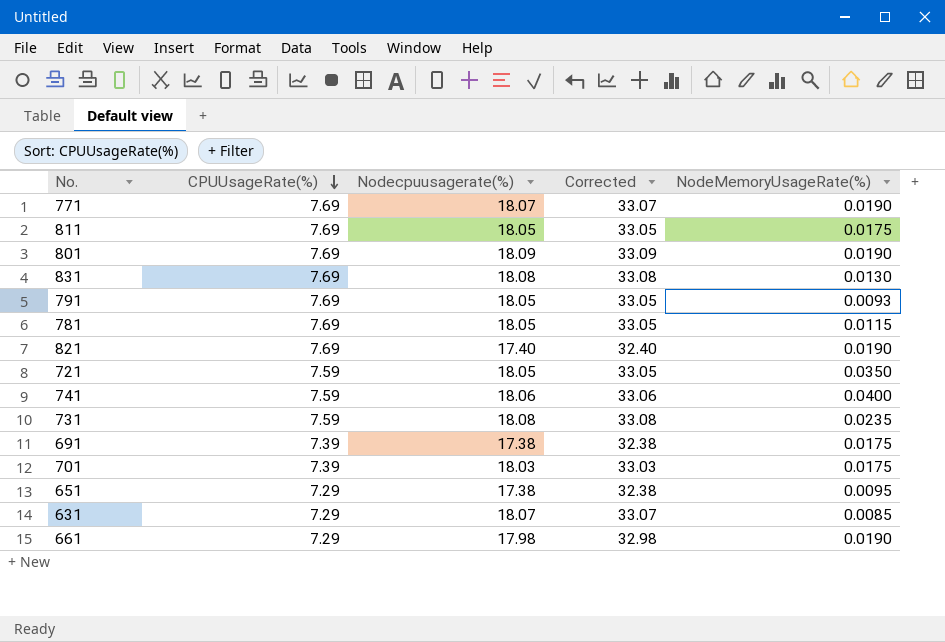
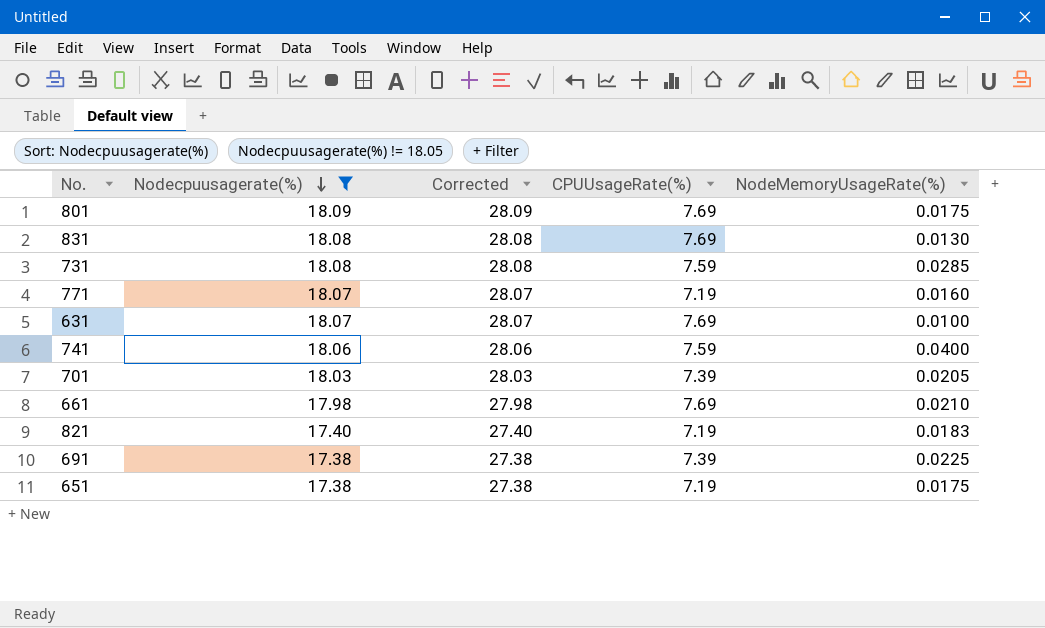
filter: none -> Nodecpuusagerate(%) != 18.05
row order: CPUUsageRate(%) descending -> Nodecpuusagerate(%) descending
column Corrected | formula: [Nodecpuusagerate(%)] + 15 -> [Nodecpuusagerate(%)] + 10
column CPUUsageRate(%) | position: 2 -> 4
801 | NodeMemoryUsageRate(%): 0.0190 -> 0.0175
731 | NodeMemoryUsageRate(%): 0.0235 -> 0.0285
771 | CPUUsageRate(%): 7.69 -> 7.19
771 | NodeMemoryUsageRate(%): 0.0190 -> 0.0160
631 | CPUUsageRate(%): 7.29 -> 7.69
631 | NodeMemoryUsageRate(%): 0.0085 -> 0.0100
701 | NodeMemoryUsageRate(%): 0.0175 -> 0.0205
661 | CPUUsageRate(%): 7.29 -> 7.69
661 | NodeMemoryUsageRate(%): 0.0190 -> 0.0210
821 | CPUUsageRate(%): 7.69 -> 7.19
821 | NodeMemoryUsageRate(%): 0.0190 -> 0.0183
691 | NodeMemoryUsageRate(%): 0.0175 -> 0.0225
651 | CPUUsageRate(%): 7.29 -> 7.19
651 | NodeMemoryUsageRate(%): 0.0095 -> 0.0175

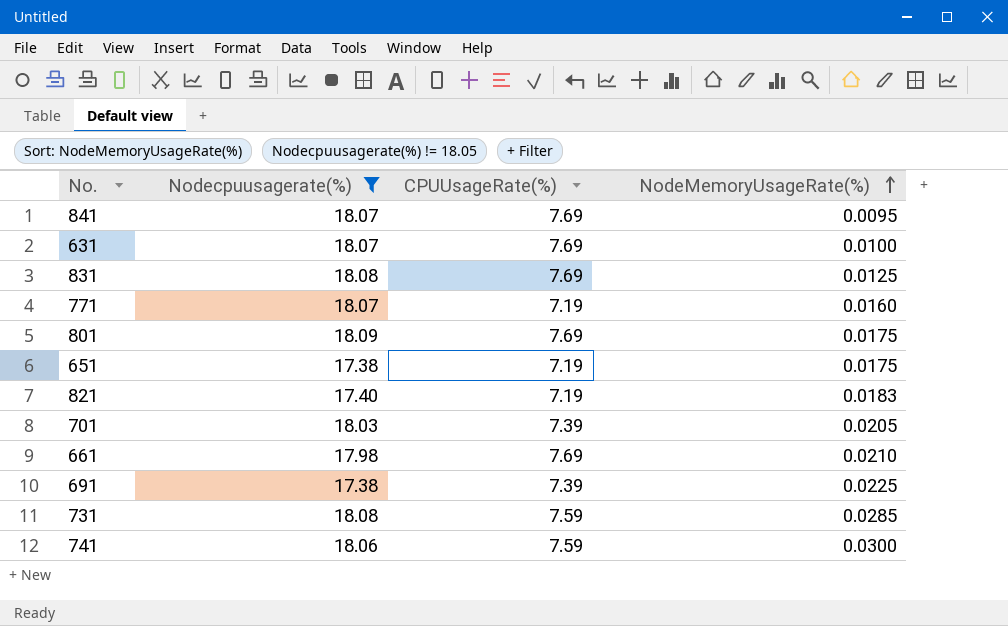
row order: Nodecpuusagerate(%) descending -> NodeMemoryUsageRate(%) ascending
column Corrected | formula: [Nodecpuusagerate(%)] + 10 -> none
row 841: none -> 18.07 | 7.69 | 0.0095
831 | NodeMemoryUsageRate(%): 0.0130 -> 0.0125
741 | NodeMemoryUsageRate(%): 0.0400 -> 0.0300

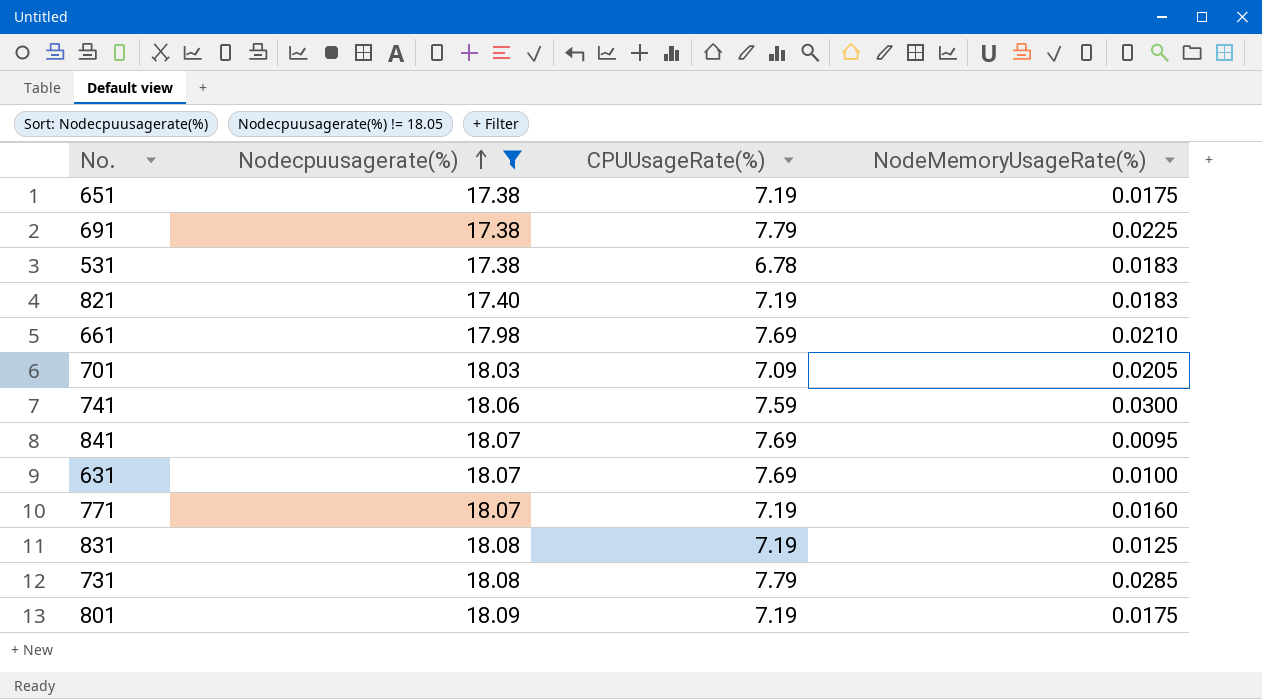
row order: NodeMemoryUsageRate(%) ascending -> Nodecpuusagerate(%) ascending
691 | CPUUsageRate(%): 7.39 -> 7.79
row 531: none -> 17.38 | 6.78 | 0.0183
701 | CPUUsageRate(%): 7.39 -> 7.09
831 | CPUUsageRate(%): 7.69 -> 7.19
731 | CPUUsageRate(%): 7.59 -> 7.79
801 | CPUUsageRate(%): 7.69 -> 7.19

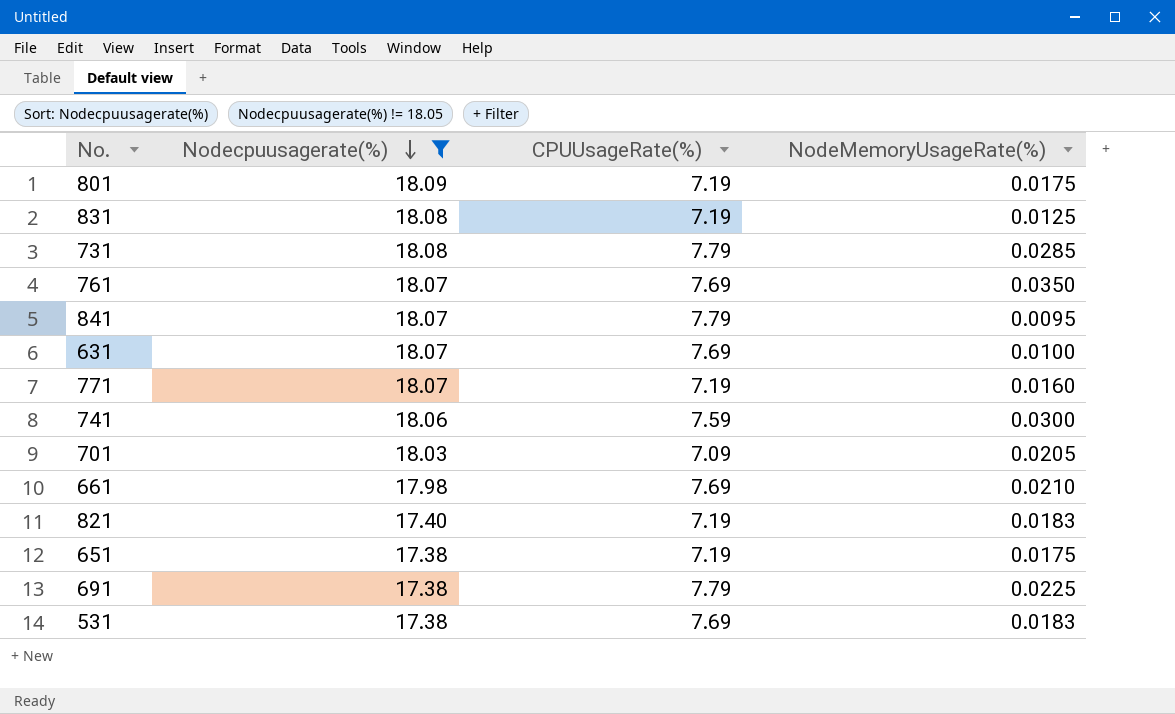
row order: Nodecpuusagerate(%) ascending -> Nodecpuusagerate(%) descending
row 761: none -> 18.07 | 7.69 | 0.0350
841 | CPUUsageRate(%): 7.69 -> 7.79
531 | CPUUsageRate(%): 6.78 -> 7.69

